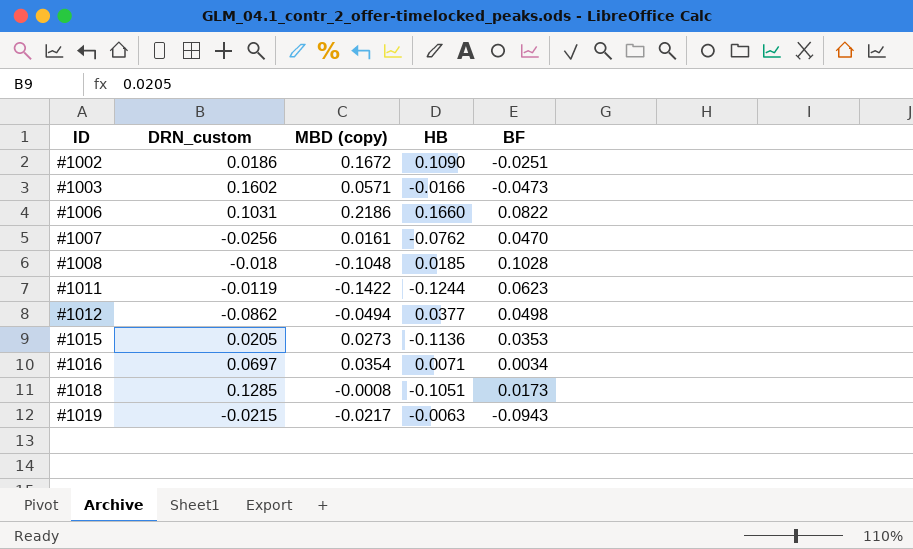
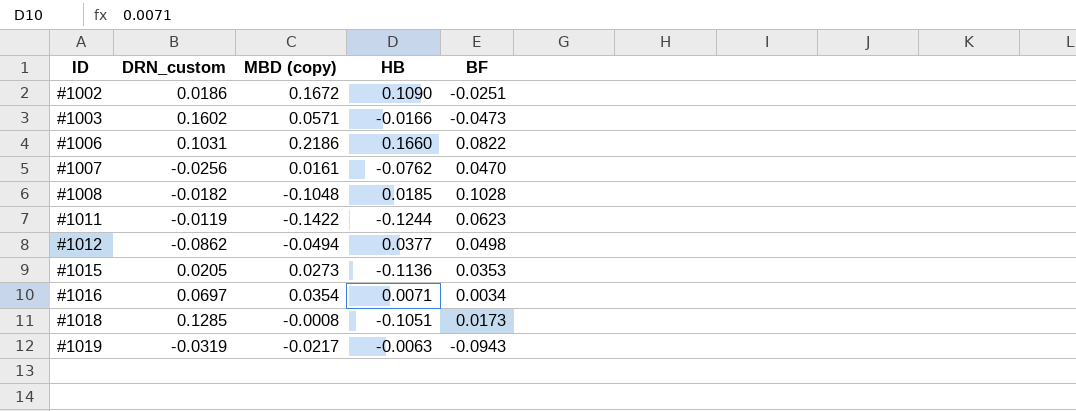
#1008 | DRN_custom: -0.018 -> -0.0182
#1019 | DRN_custom: -0.0215 -> -0.0319

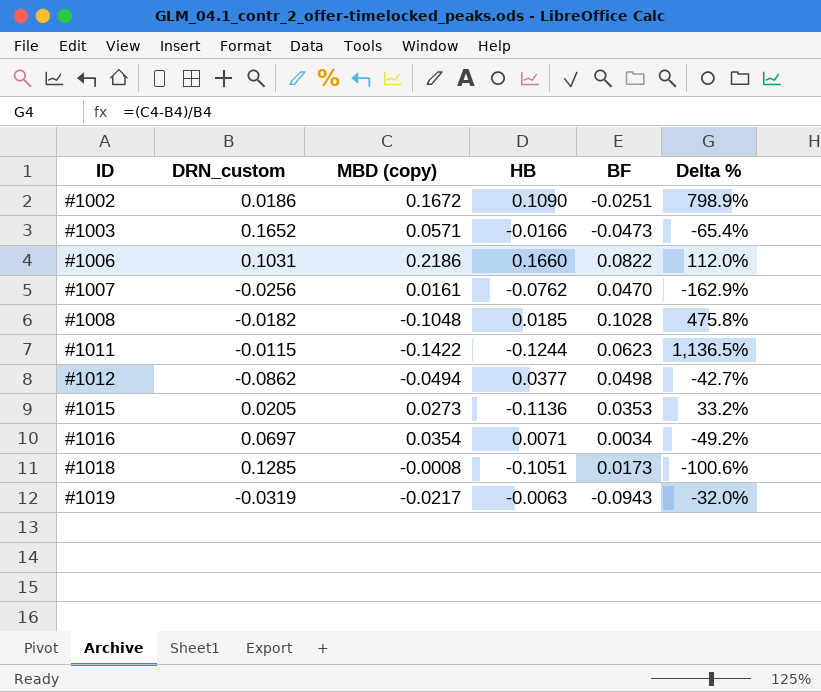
column Delta % | formula: none -> ([MBD (copy)] - [DRN_custom]) / [DRN_custom]
#1003 | DRN_custom: 0.1602 -> 0.1652
#1011 | DRN_custom: -0.0119 -> -0.0115

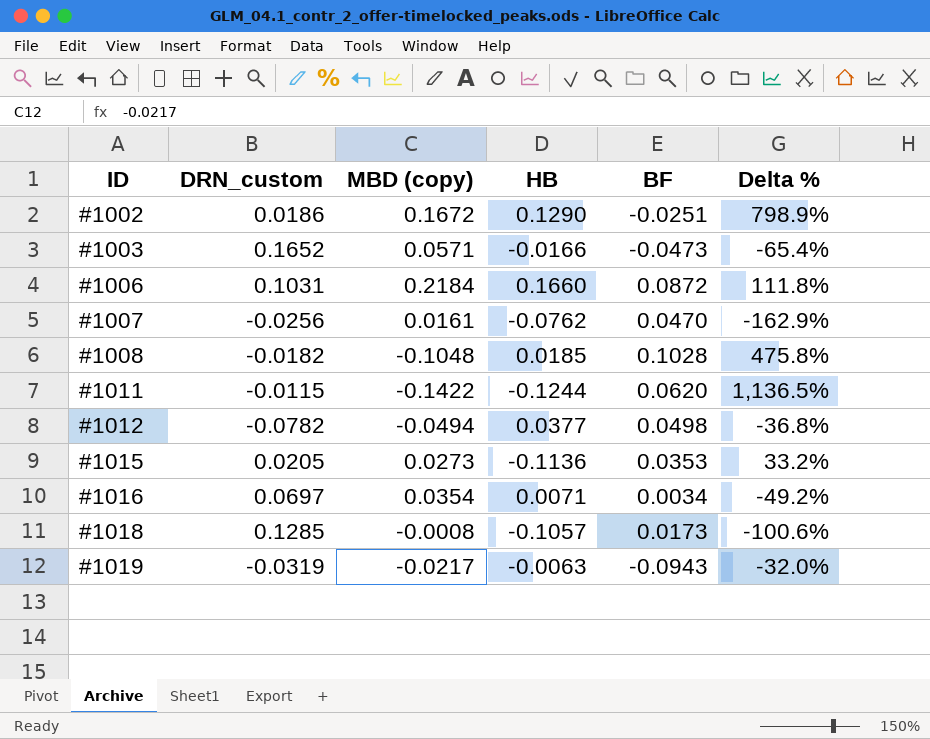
#1002 | HB: 0.1090 -> 0.1290
#1006 | MBD (copy): 0.2186 -> 0.2184
#1006 | BF: 0.0822 -> 0.0872
#1006 | Delta %: 112.0% -> 111.8%
#1011 | BF: 0.0623 -> 0.0620
#1012 | DRN_custom: -0.0862 -> -0.0782
#1012 | Delta %: -42.7% -> -36.8%
#1018 | HB: -0.1051 -> -0.1057

